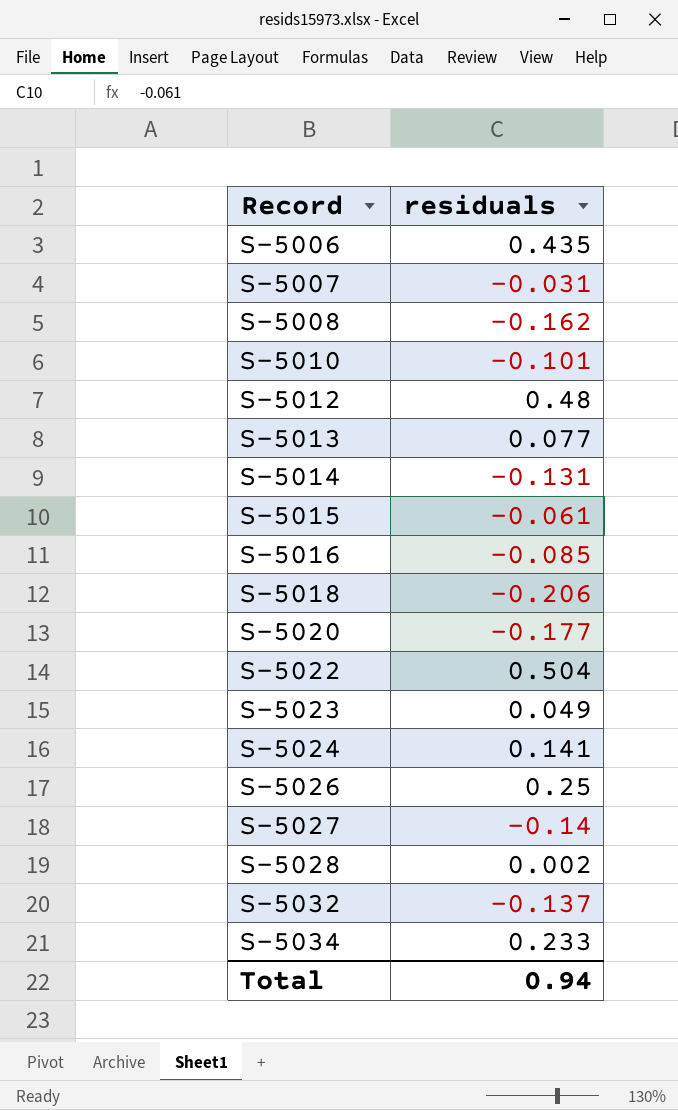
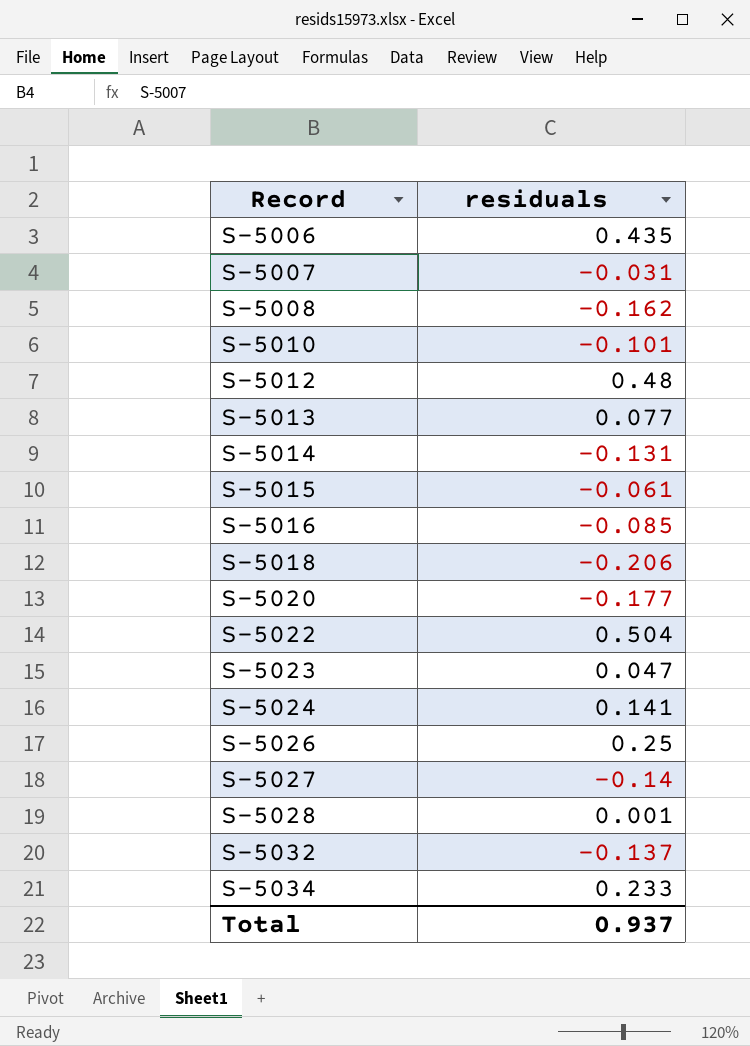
S-5023 | residuals: 0.049 -> 0.047
S-5028 | residuals: 0.002 -> 0.001
Total | residuals: 0.94 -> 0.937

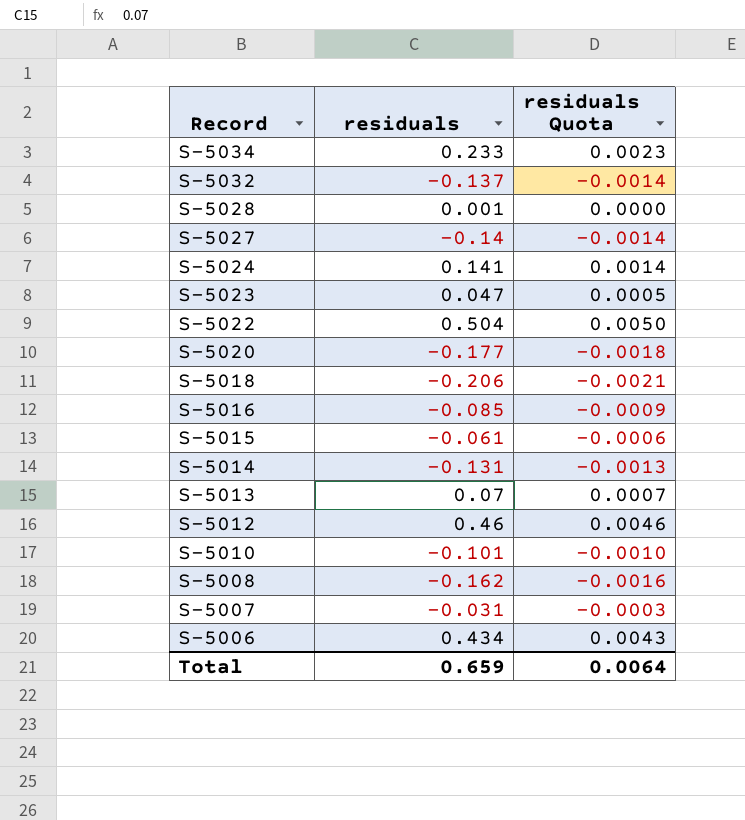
row order: Record ascending -> Record descending
column residuals Quota | formula: none -> [residuals] * 0.01
row S-5026: 0.25 -> none
S-5013 | residuals: 0.077 -> 0.07
S-5012 | residuals: 0.48 -> 0.46
S-5006 | residuals: 0.435 -> 0.434
Total | residuals: 0.937 -> 0.659

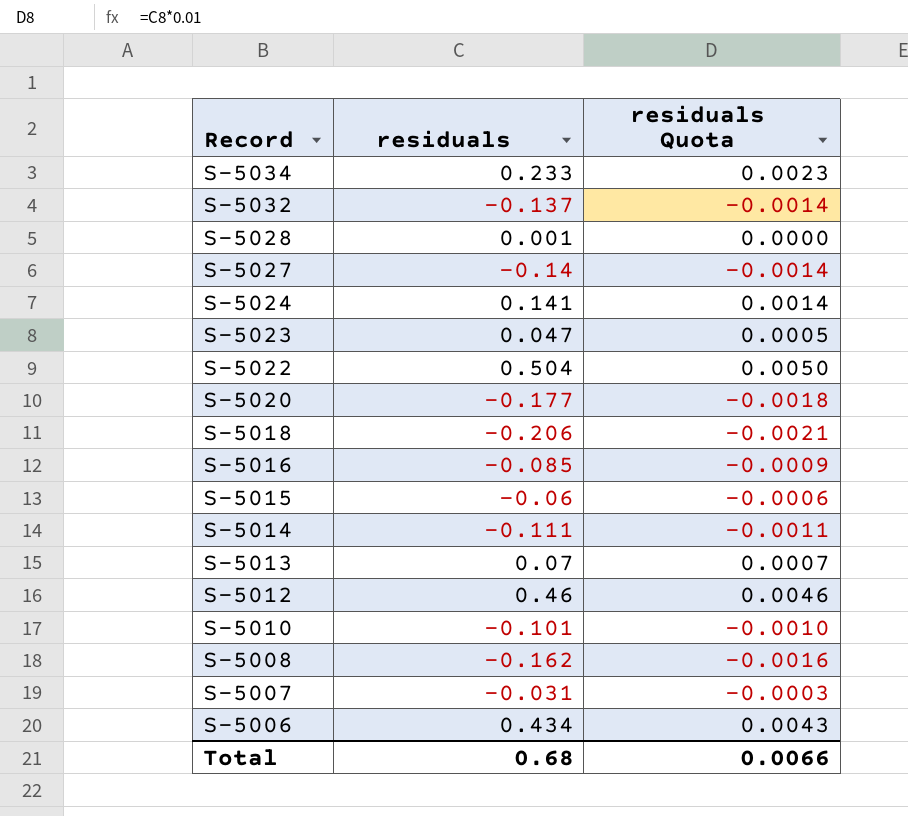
S-5015 | residuals: -0.061 -> -0.06
S-5014 | residuals: -0.131 -> -0.111
S-5014 | residuals Quota: -0.0013 -> -0.0011
Total | residuals: 0.659 -> 0.68
Total | residuals Quota: 0.0064 -> 0.0066

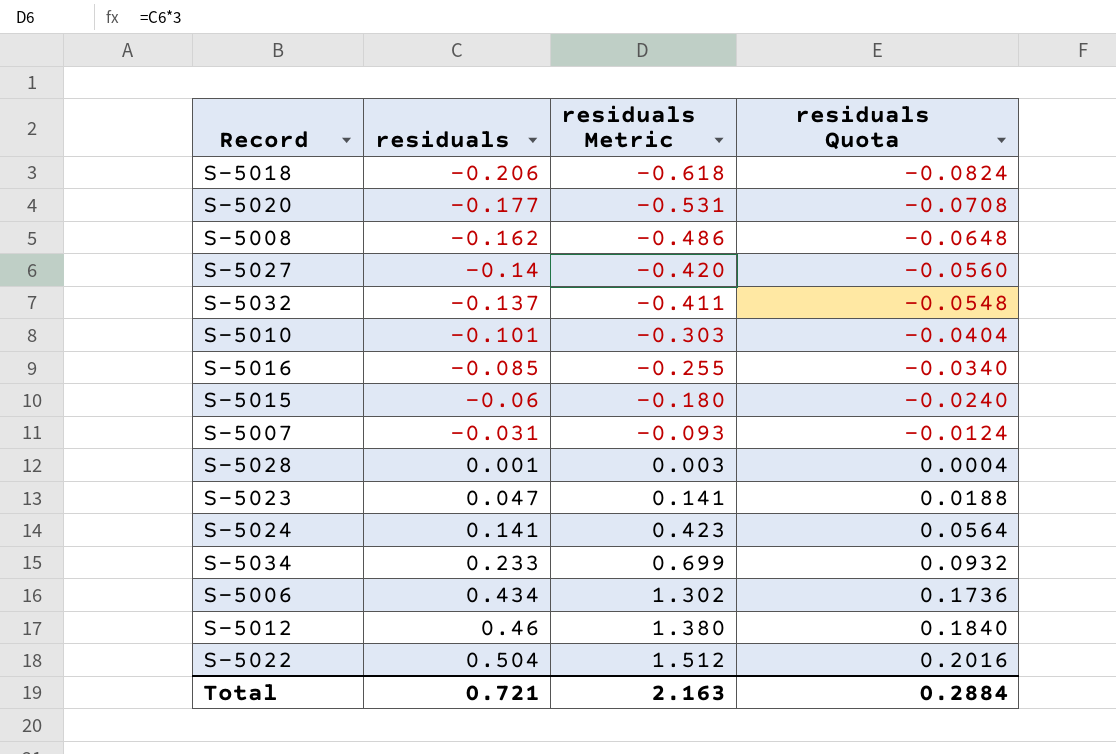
row order: Record descending -> residuals ascending
column residuals Metric | formula: none -> [residuals] * 3
column residuals Quota | formula: [residuals] * 0.01 -> [residuals] * 0.4
row S-5014: -0.111 | -0.0011 -> none
row S-5013: 0.07 | 0.0007 -> none
Total | residuals: 0.68 -> 0.721
Total | residuals Quota: 0.0066 -> 0.2884

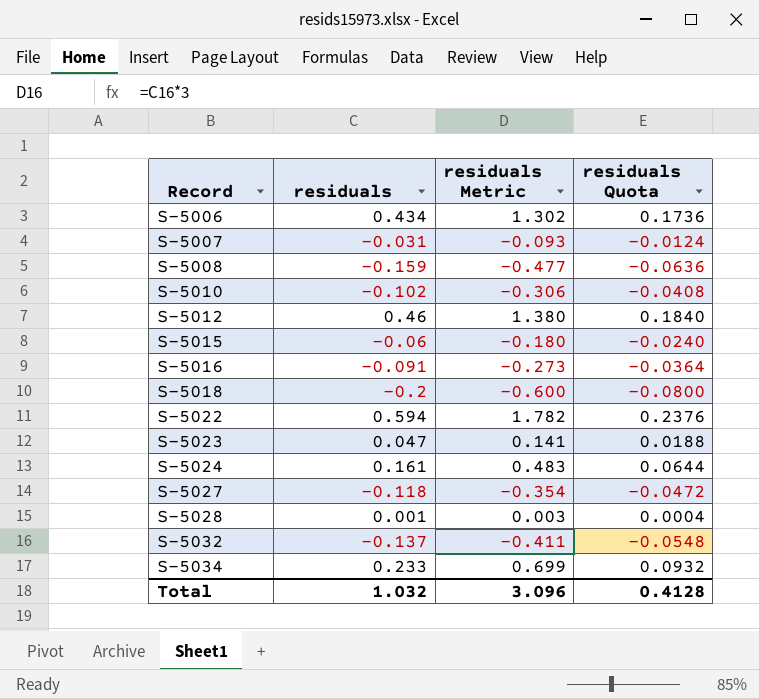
row order: residuals ascending -> Record ascending
row S-5020: -0.177 | -0.531 | -0.0708 -> none
S-5008 | residuals: -0.162 -> -0.159
S-5008 | residuals Metric: -0.486 -> -0.477
S-5008 | residuals Quota: -0.0648 -> -0.0636
S-5010 | residuals: -0.101 -> -0.102
S-5010 | residuals Metric: -0.303 -> -0.306
S-5010 | residuals Quota: -0.0404 -> -0.0408
S-5016 | residuals: -0.085 -> -0.091
S-5016 | residuals Metric: -0.255 -> -0.273
S-5016 | residuals Quota: -0.0340 -> -0.0364
S-5018 | residuals: -0.206 -> -0.2
S-5018 | residuals Metric: -0.618 -> -0.600
S-5018 | residuals Quota: -0.0824 -> -0.0800
S-5022 | residuals: 0.504 -> 0.594
S-5022 | residuals Metric: 1.512 -> 1.782
S-5022 | residuals Quota: 0.2016 -> 0.2376
S-5024 | residuals: 0.141 -> 0.161
S-5024 | residuals Metric: 0.423 -> 0.483
S-5024 | residuals Quota: 0.0564 -> 0.0644
S-5027 | residuals: -0.14 -> -0.118
S-5027 | residuals Metric: -0.420 -> -0.354
S-5027 | residuals Quota: -0.0560 -> -0.0472
Total | residuals: 0.721 -> 1.032
Total | residuals Metric: 2.163 -> 3.096
Total | residuals Quota: 0.2884 -> 0.4128

